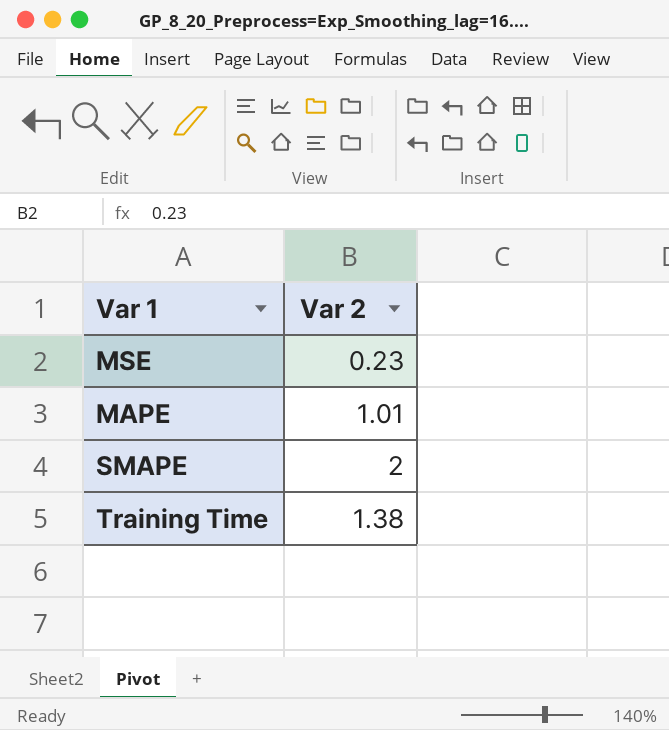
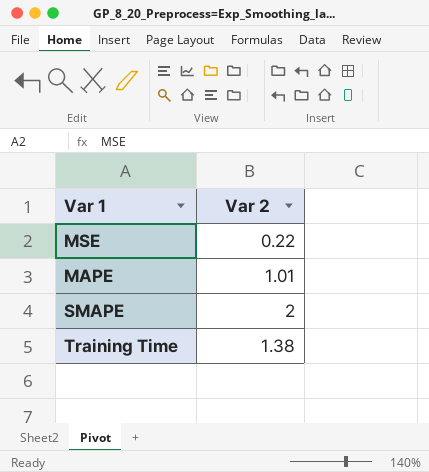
MSE | Var 2: 0.23 -> 0.22

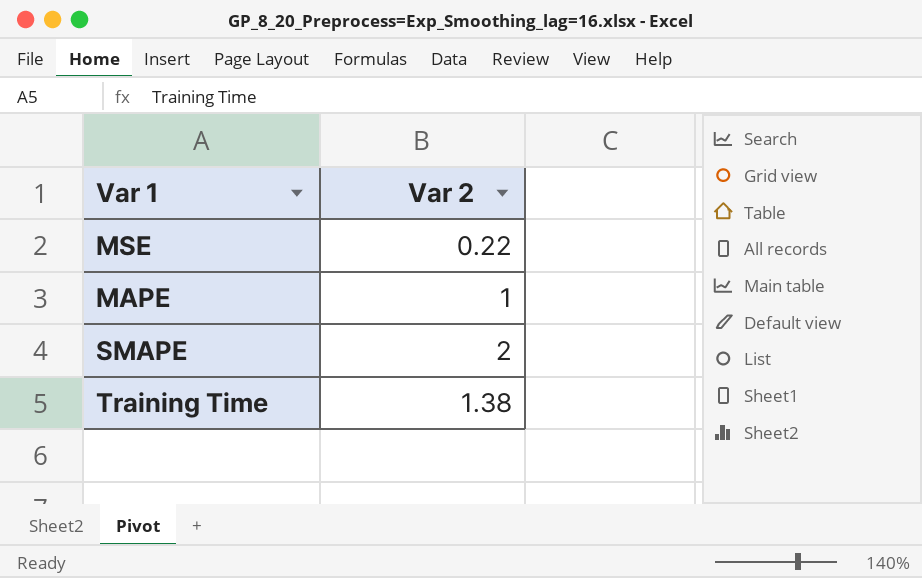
MAPE | Var 2: 1.01 -> 1

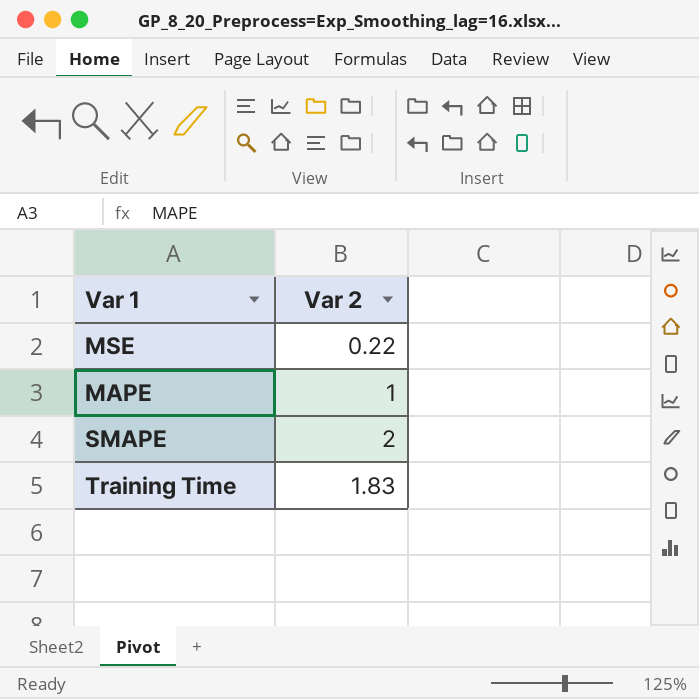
Training Time | Var 2: 1.38 -> 1.83

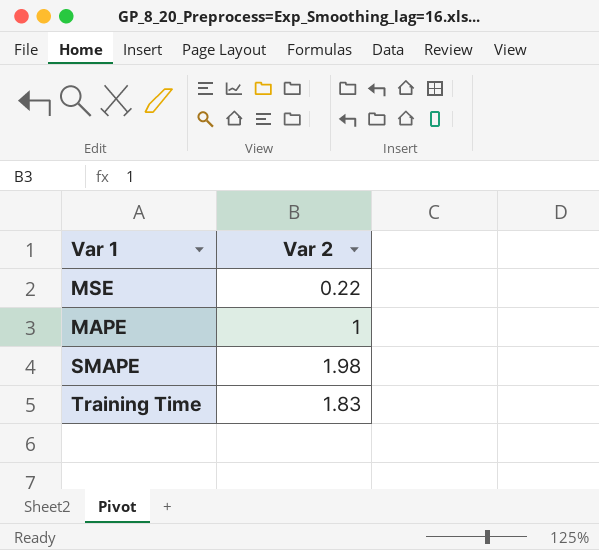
SMAPE | Var 2: 2 -> 1.98

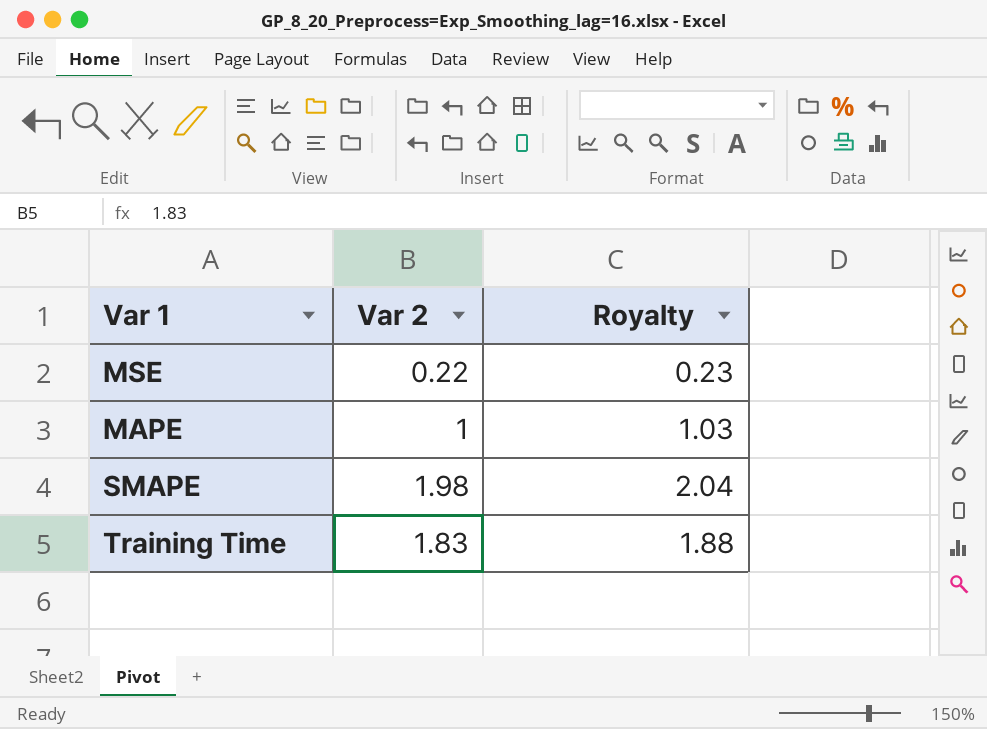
column Royalty | formula: none -> [Var 2] * 1.03

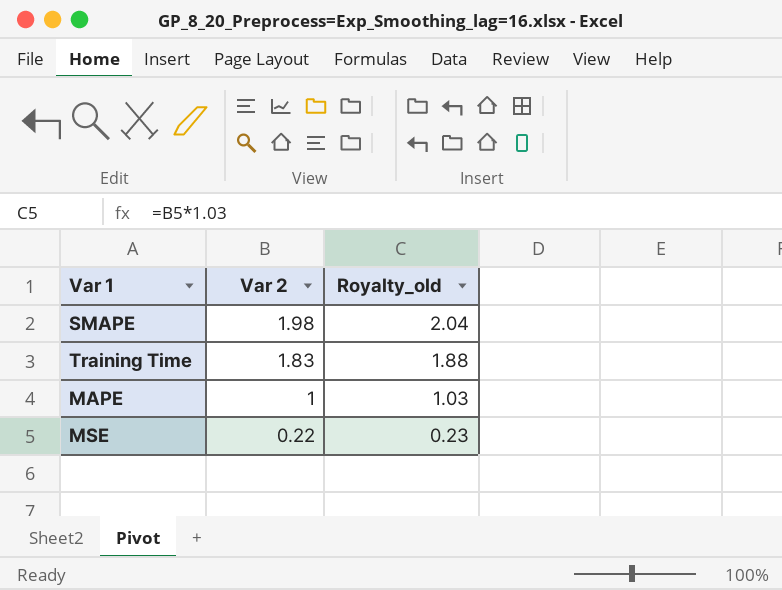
row order: none -> Var 2 descending
column name: Royalty -> Royalty_old

